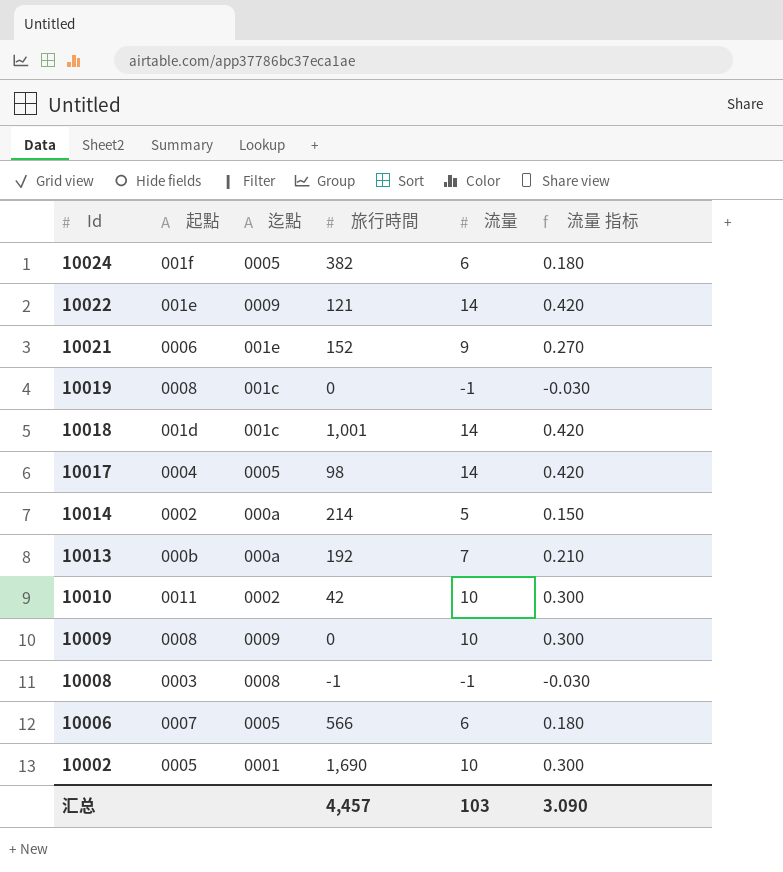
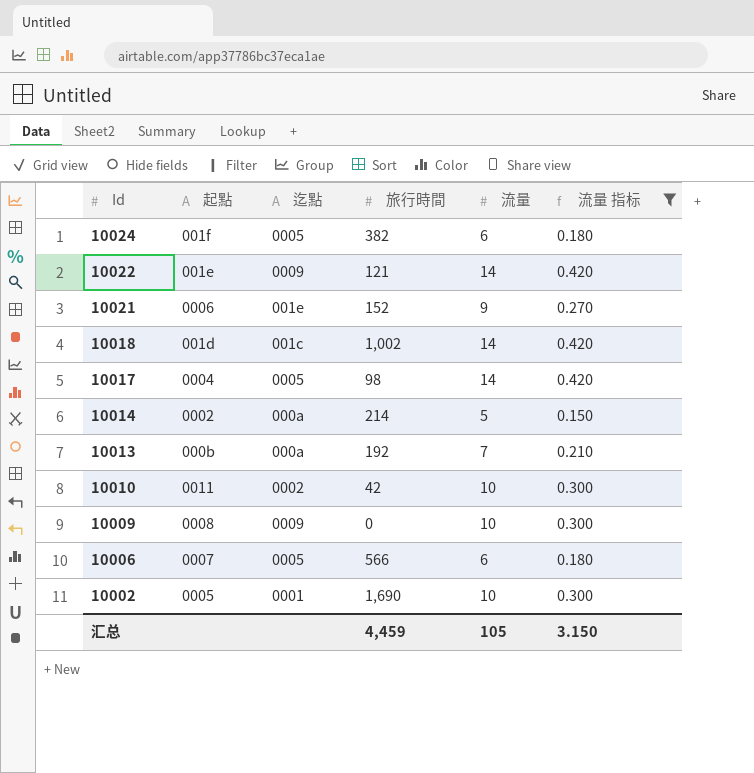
filter: none -> 流量 指标 != -0.030
10018 | 旅行時間: 1,001 -> 1,002
汇总 | 旅行時間: 4,457 -> 4,459
汇总 | 流量: 103 -> 105
汇总 | 流量 指标: 3.090 -> 3.150

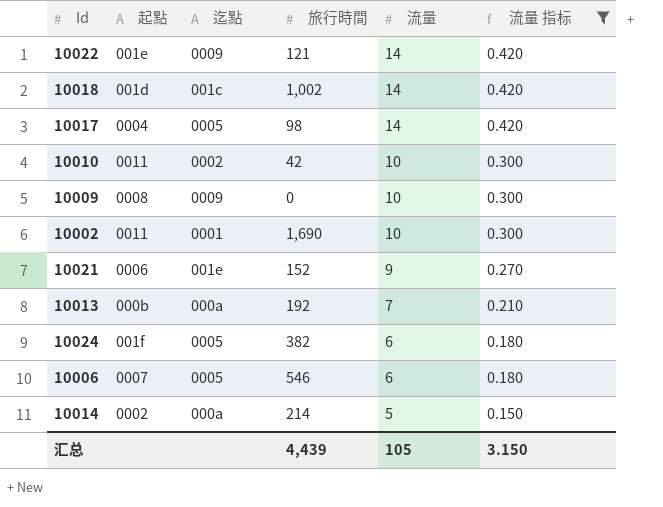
row order: Id descending -> 流量 descending
10002 | 起點: 0005 -> 0011
10006 | 旅行時間: 566 -> 546
汇总 | 旅行時間: 4,459 -> 4,439

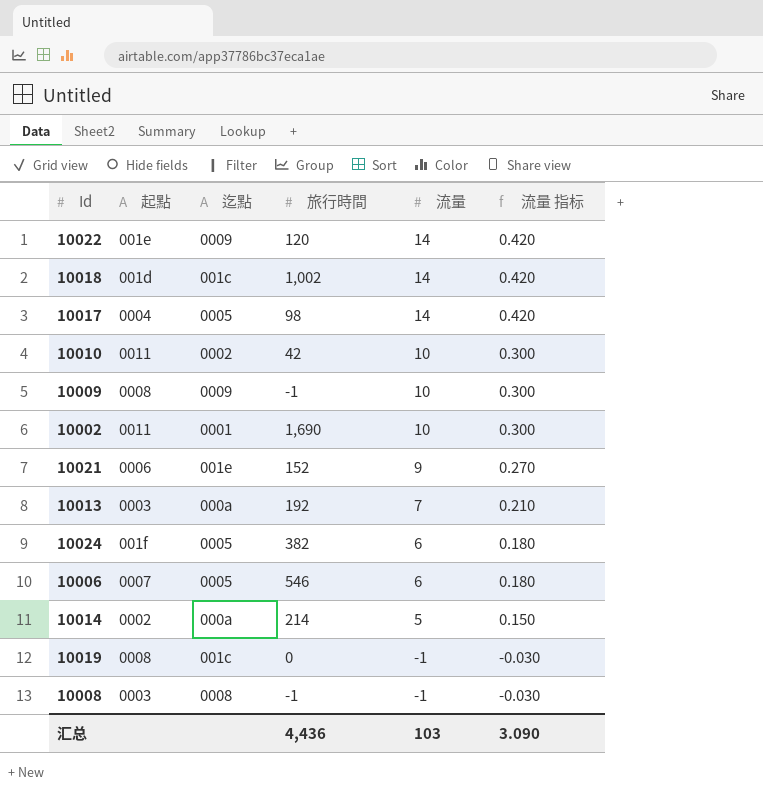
filter: 流量 指标 != -0.030 -> none
10022 | 旅行時間: 121 -> 120
10009 | 旅行時間: 0 -> -1
10013 | 起點: 000b -> 0003
汇总 | 旅行時間: 4,439 -> 4,436
汇总 | 流量: 105 -> 103
汇总 | 流量 指标: 3.150 -> 3.090

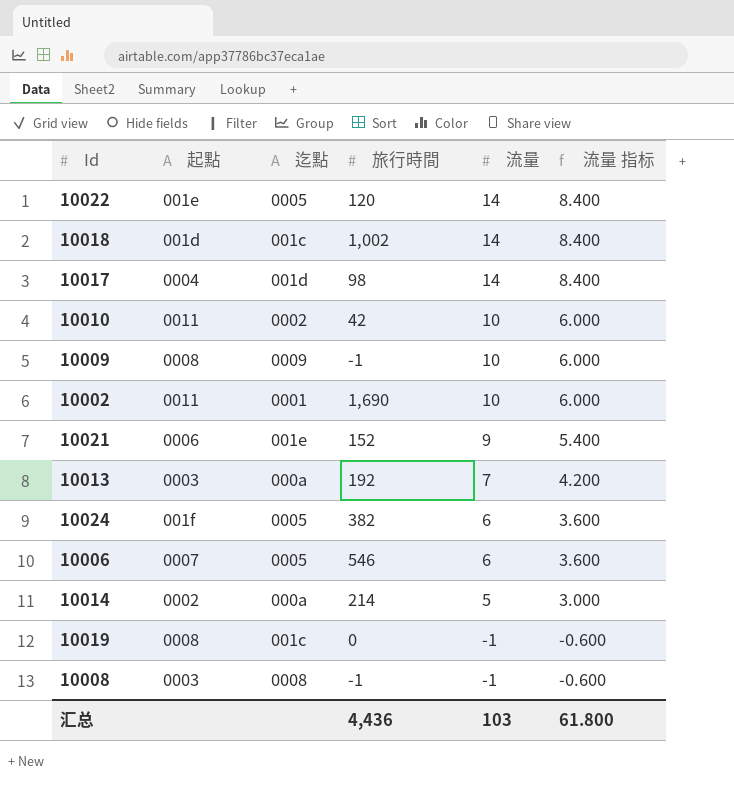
column 流量 指标 | formula: [流量] * 0.03 -> [流量] * 0.6
10022 | 迄點: 0009 -> 0005
10017 | 迄點: 0005 -> 001d
汇总 | 流量 指标: 3.090 -> 61.800

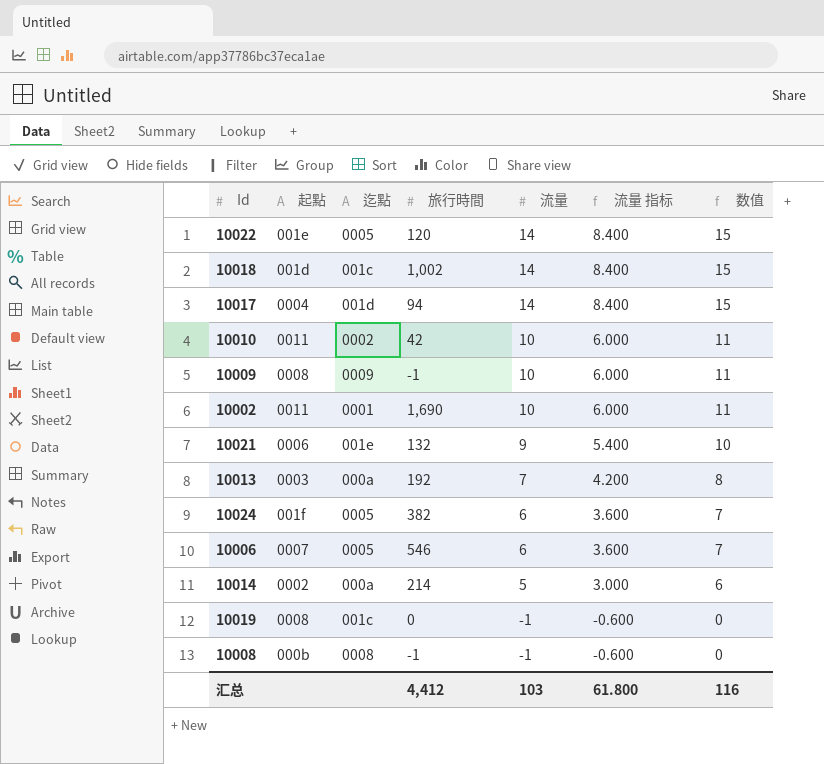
column 数值 | formula: none -> [流量] + 1
10017 | 旅行時間: 98 -> 94
10021 | 旅行時間: 152 -> 132
10008 | 起點: 0003 -> 000b
汇总 | 旅行時間: 4,436 -> 4,412

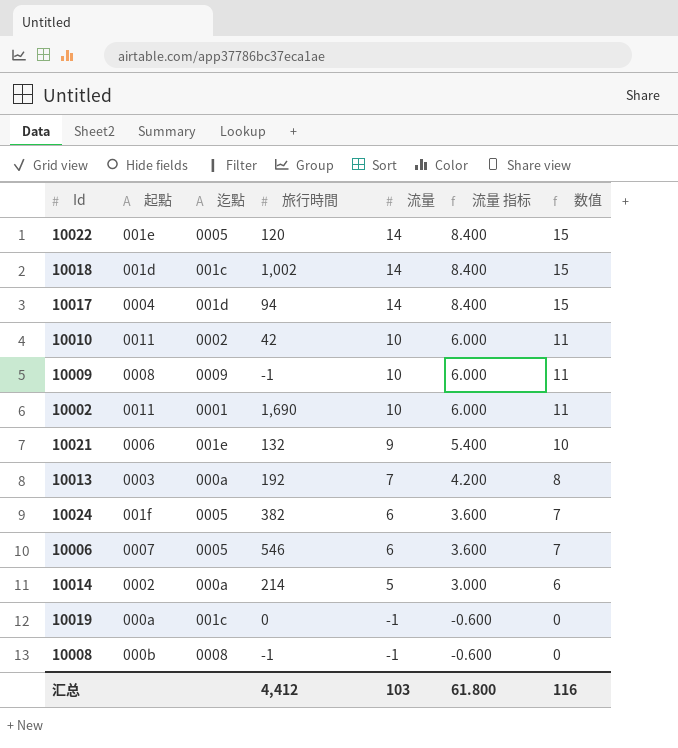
10019 | 起點: 0008 -> 000a

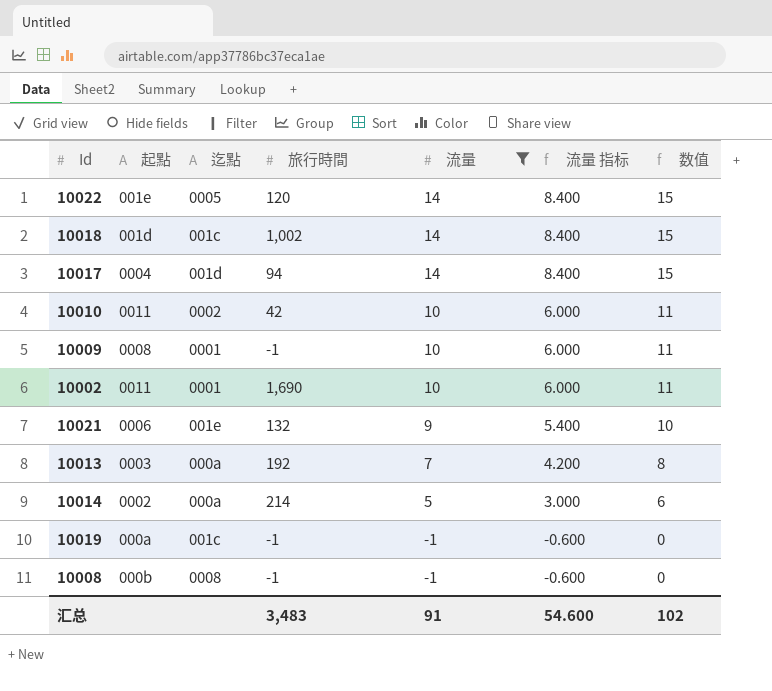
filter: none -> 流量 != 6
10009 | 迄點: 0009 -> 0001
10019 | 旅行時間: 0 -> -1
汇总 | 旅行時間: 4,412 -> 3,483
汇总 | 流量: 103 -> 91
汇总 | 流量 指标: 61.800 -> 54.600
汇总 | 数值: 116 -> 102

